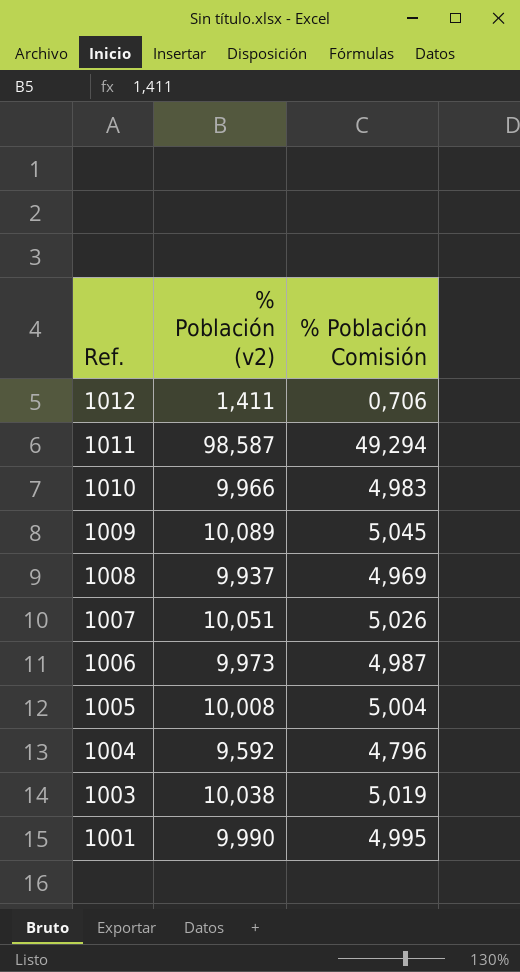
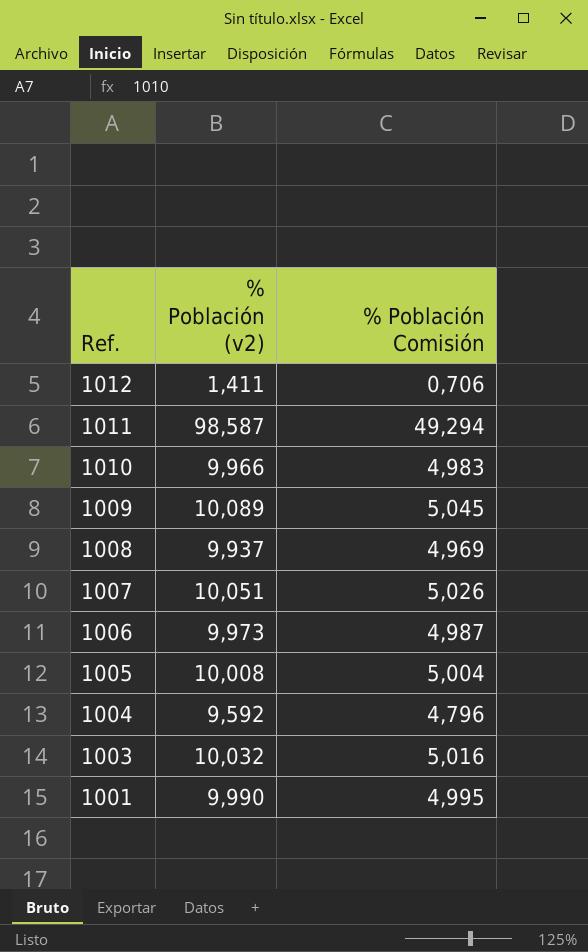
1003 | % Población (v2): 10,038 -> 10,032
1003 | % Población Comisión: 5,019 -> 5,016

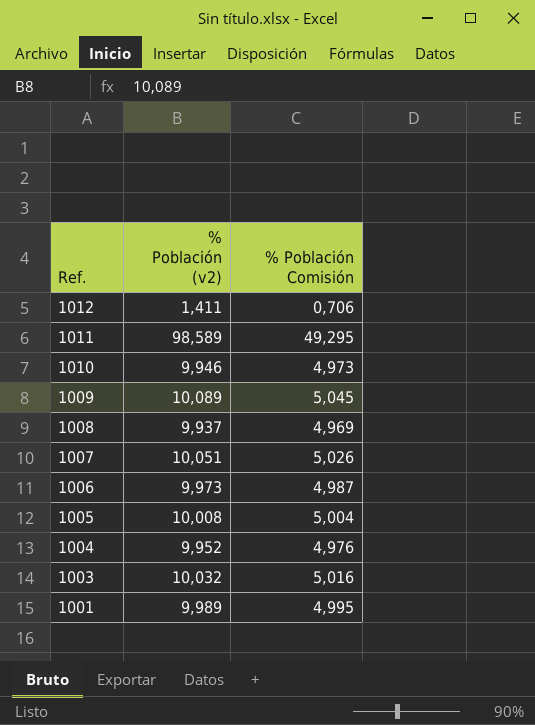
1011 | % Población (v2): 98,587 -> 98,589
1011 | % Población Comisión: 49,294 -> 49,295
1010 | % Población (v2): 9,966 -> 9,946
1010 | % Población Comisión: 4,983 -> 4,973
1004 | % Población (v2): 9,592 -> 9,952
1004 | % Población Comisión: 4,796 -> 4,976
1001 | % Población (v2): 9,990 -> 9,989

